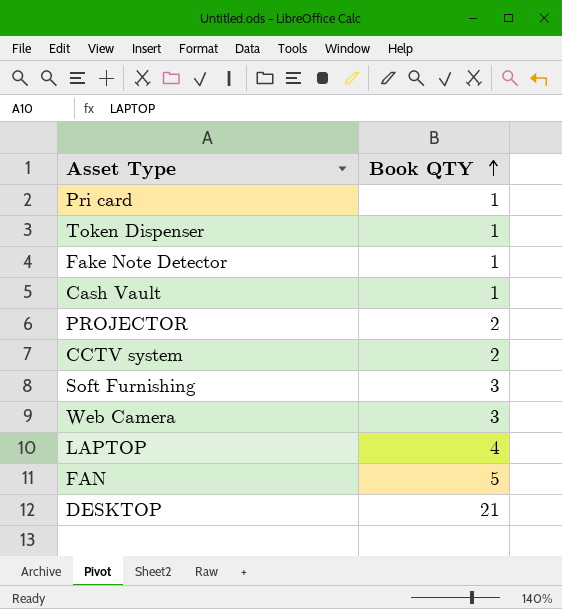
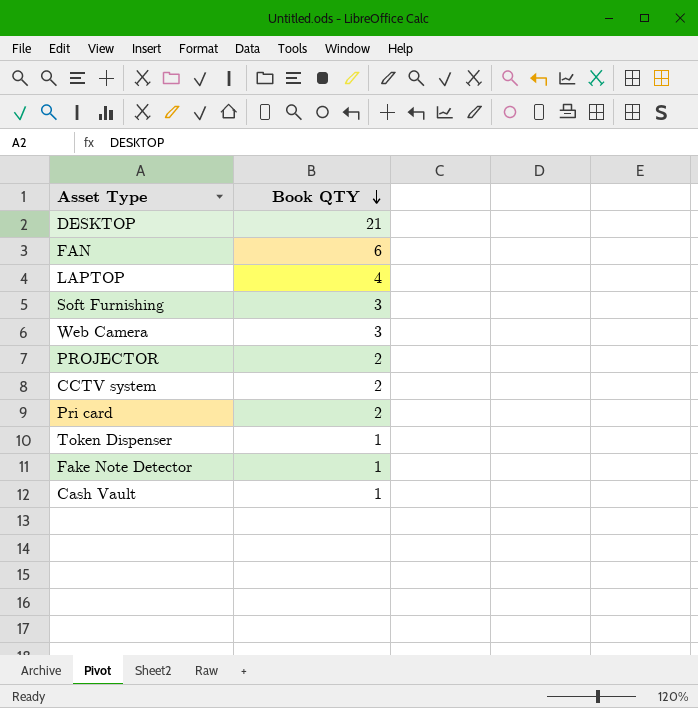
row order: Book QTY ascending -> Book QTY descending
FAN | Book QTY: 5 -> 6
Pri card | Book QTY: 1 -> 2

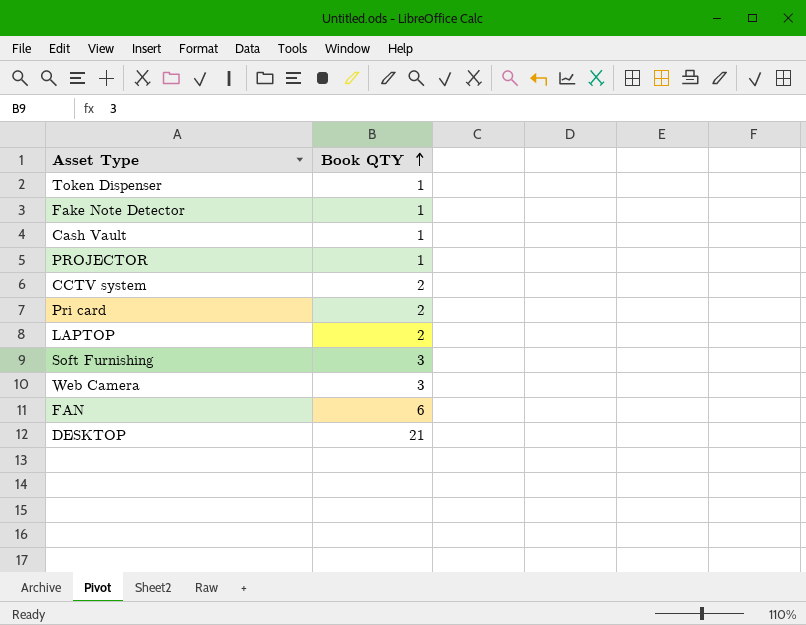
row order: Book QTY descending -> Book QTY ascending
PROJECTOR | Book QTY: 2 -> 1
LAPTOP | Book QTY: 4 -> 2

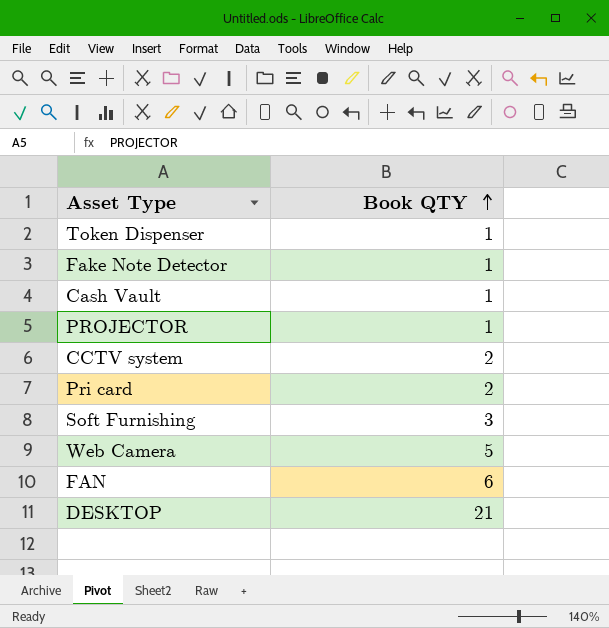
row LAPTOP: 2 -> none
Web Camera | Book QTY: 3 -> 5

